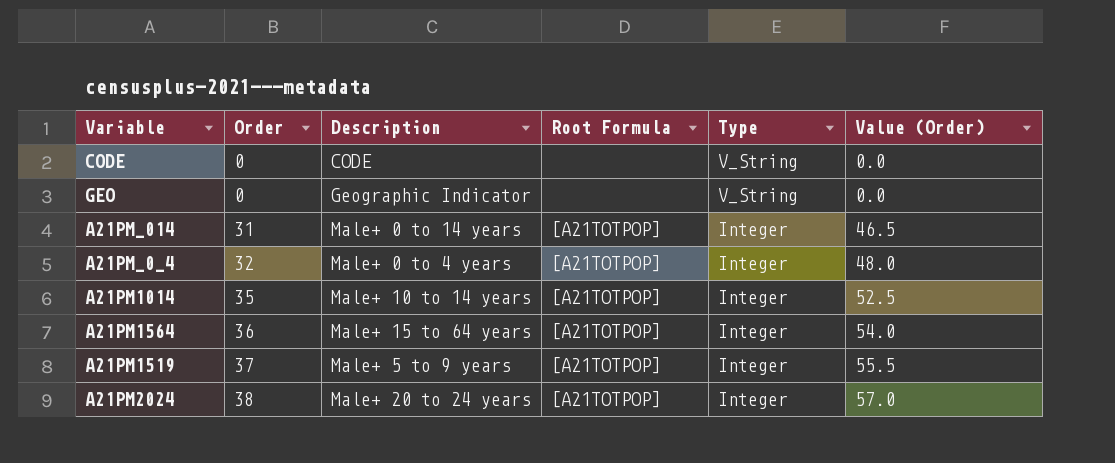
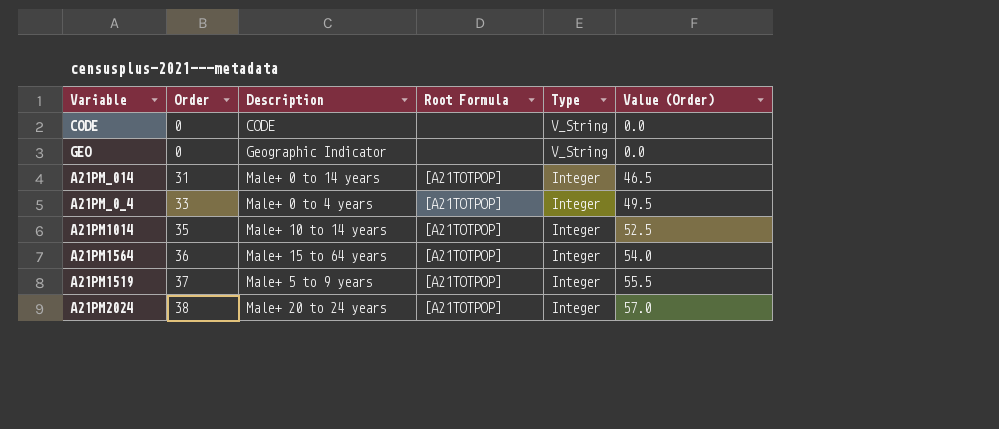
A21PM_0_4 | Order: 32 -> 33
A21PM_0_4 | Value (Order): 48.0 -> 49.5

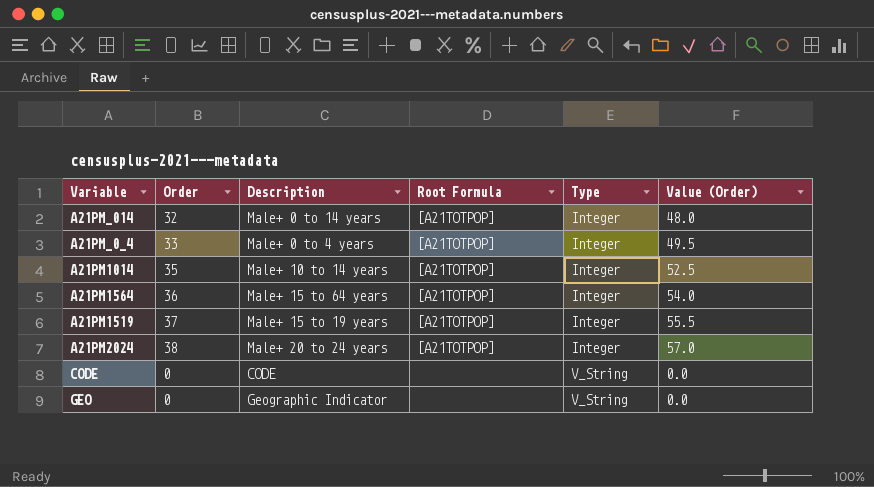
row order: Order ascending -> Type ascending
A21PM_014 | Order: 31 -> 32
A21PM_014 | Value (Order): 46.5 -> 48.0
A21PM1519 | Description: Male+ 5 to 9 years -> Male+ 15 to 19 years

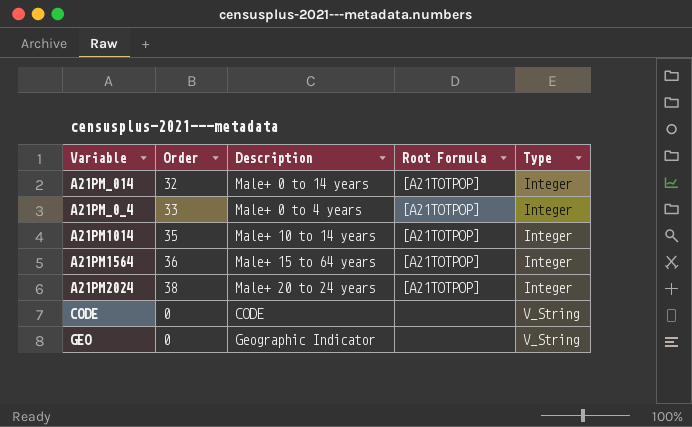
column Value (Order) | formula: [Order] * 1.5 -> none
row A21PM1519: 37 | Male+ 15 to 19 years | [A21TOTPOP] | Integer | 55.5 -> none

